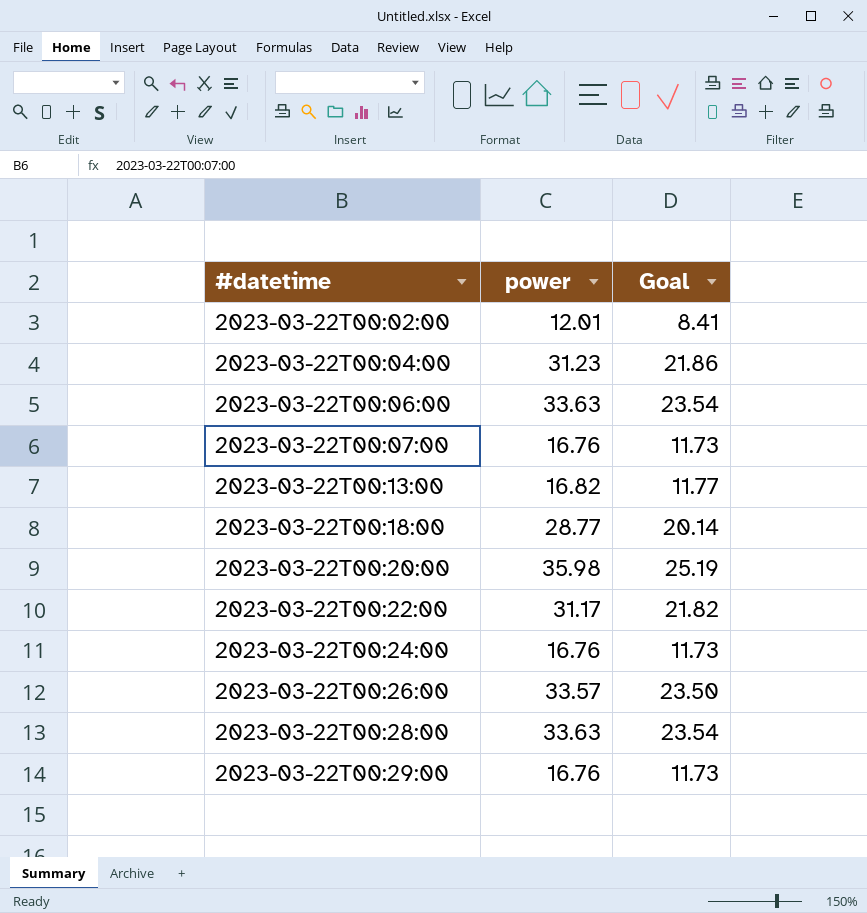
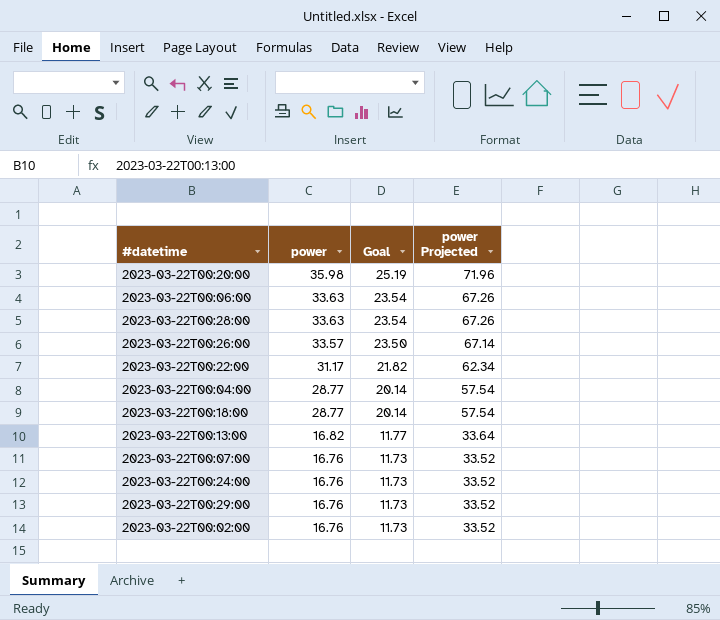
row order: #datetime ascending -> power descending
column power Projected | formula: none -> [power] * 2
2023-03-22T00:04:00 | power: 31.23 -> 28.77
2023-03-22T00:04:00 | Goal: 21.86 -> 20.14
2023-03-22T00:02:00 | power: 12.01 -> 16.76
2023-03-22T00:02:00 | Goal: 8.41 -> 11.73

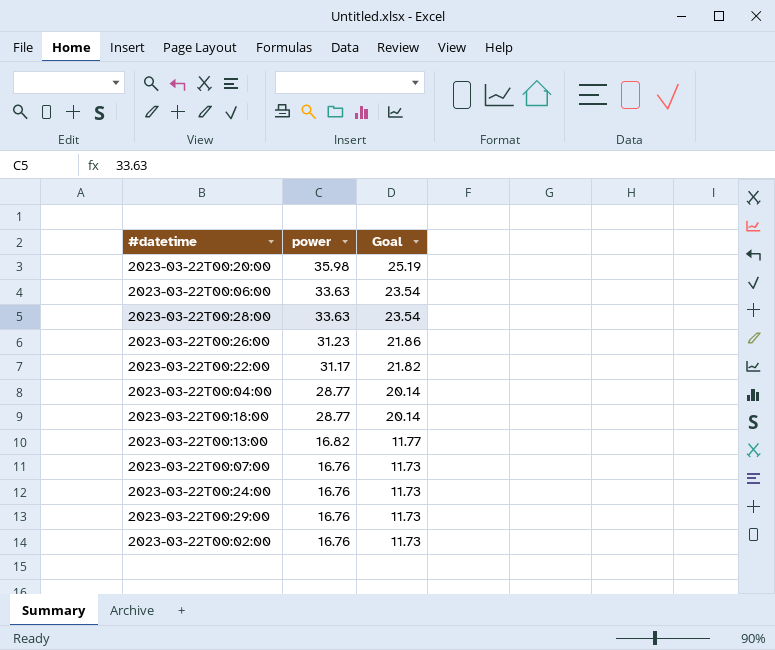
column power Projected | formula: [power] * 2 -> none
2023-03-22T00:26:00 | power: 33.57 -> 31.23
2023-03-22T00:26:00 | Goal: 23.50 -> 21.86

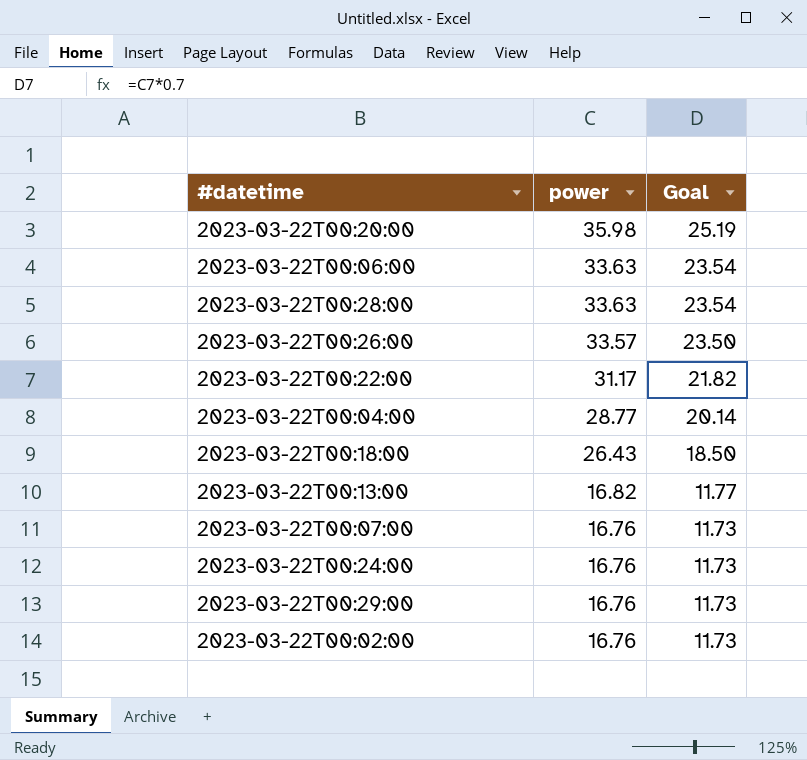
2023-03-22T00:26:00 | power: 31.23 -> 33.57
2023-03-22T00:26:00 | Goal: 21.86 -> 23.50
2023-03-22T00:18:00 | power: 28.77 -> 26.43
2023-03-22T00:18:00 | Goal: 20.14 -> 18.50

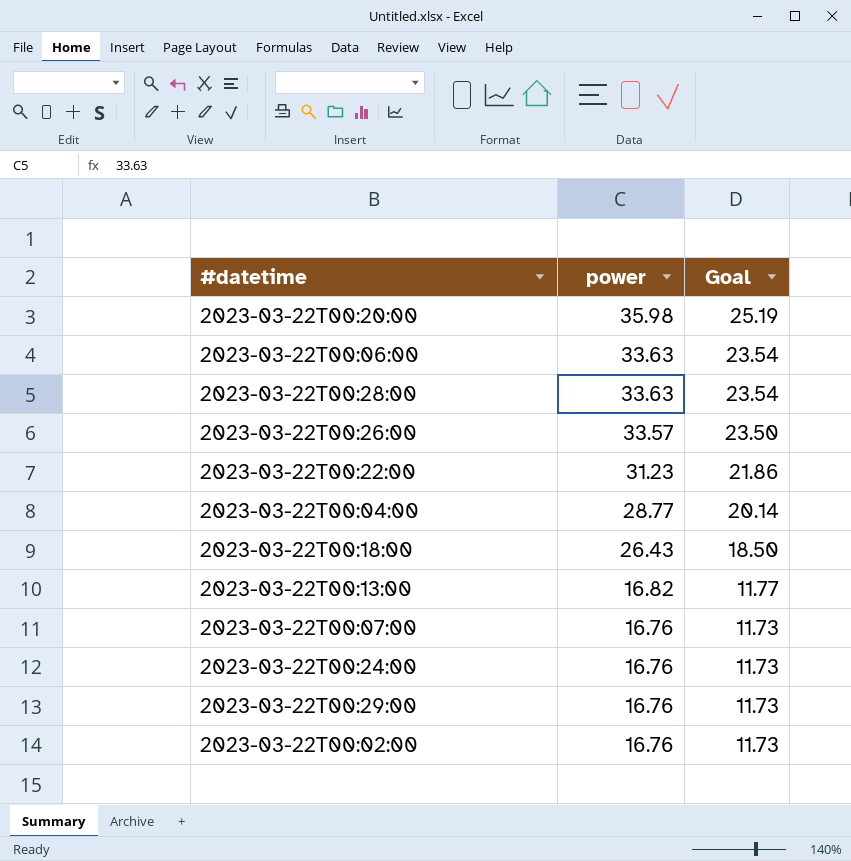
2023-03-22T00:22:00 | power: 31.17 -> 31.23
2023-03-22T00:22:00 | Goal: 21.82 -> 21.86

